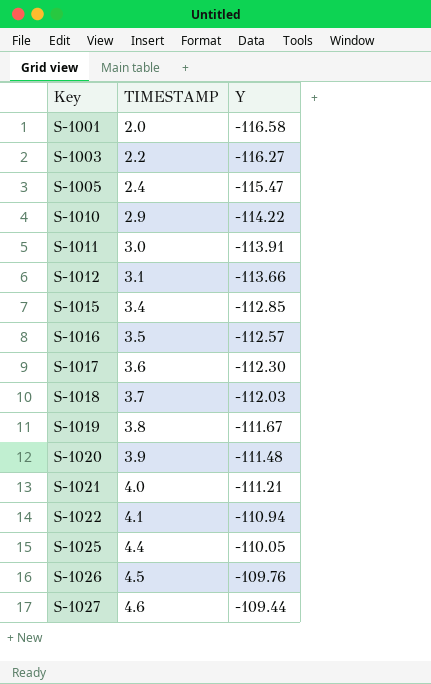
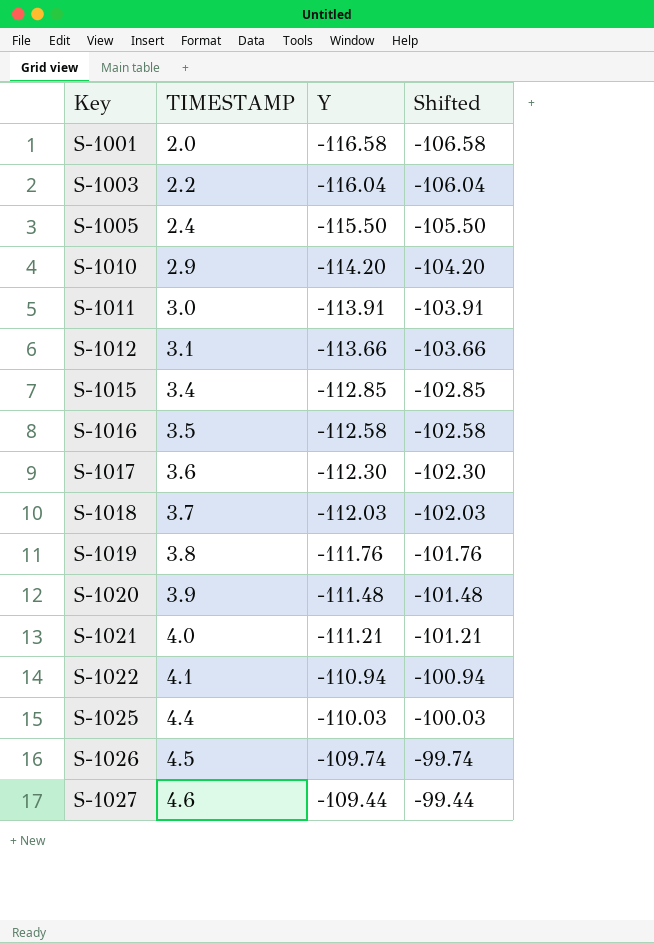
column Shifted | formula: none -> [Y] + 10
S-1003 | Y: -116.27 -> -116.04
S-1005 | Y: -115.47 -> -115.50
S-1010 | Y: -114.22 -> -114.20
S-1016 | Y: -112.57 -> -112.58
S-1019 | Y: -111.67 -> -111.76
S-1025 | Y: -110.05 -> -110.03
S-1026 | Y: -109.76 -> -109.74

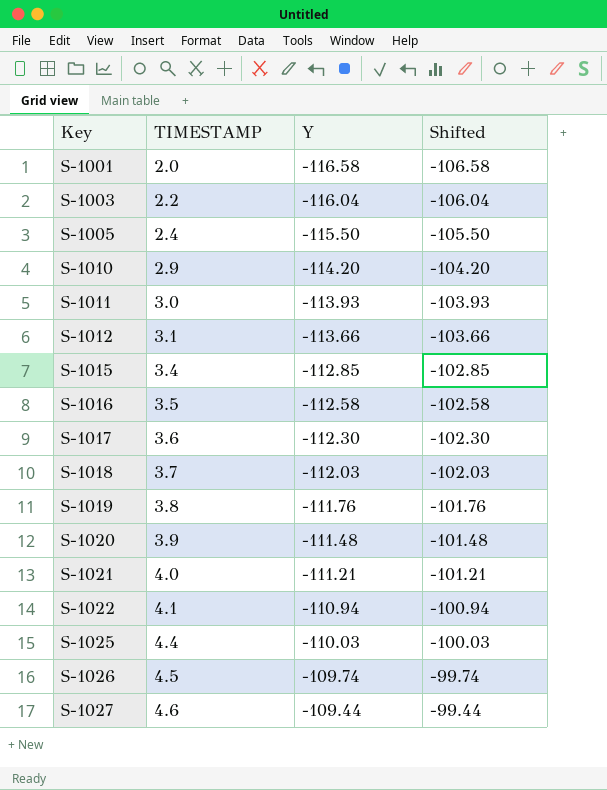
S-1011 | Y: -113.91 -> -113.93
S-1011 | Shifted: -103.91 -> -103.93

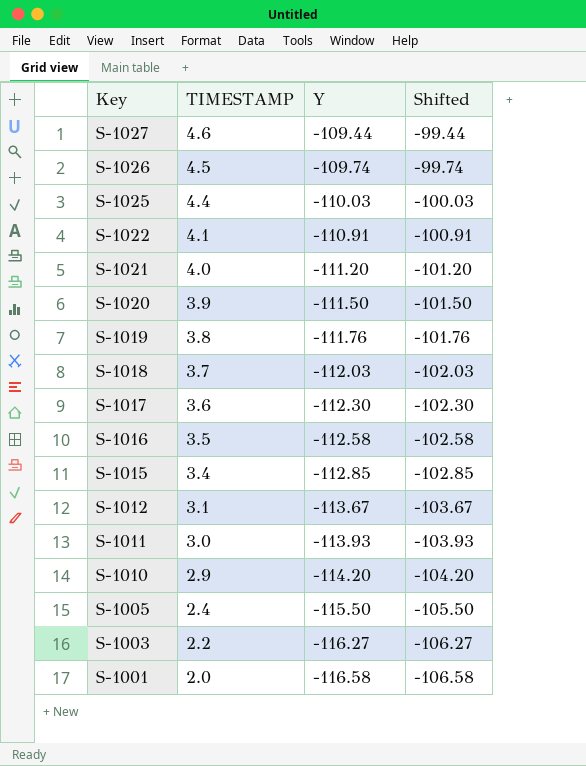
row order: Key ascending -> Key descending
S-1022 | Y: -110.94 -> -110.91
S-1022 | Shifted: -100.94 -> -100.91
S-1021 | Y: -111.21 -> -111.20
S-1021 | Shifted: -101.21 -> -101.20
S-1020 | Y: -111.48 -> -111.50
S-1020 | Shifted: -101.48 -> -101.50
S-1012 | Y: -113.66 -> -113.67
S-1012 | Shifted: -103.66 -> -103.67
S-1003 | Y: -116.04 -> -116.27
S-1003 | Shifted: -106.04 -> -106.27

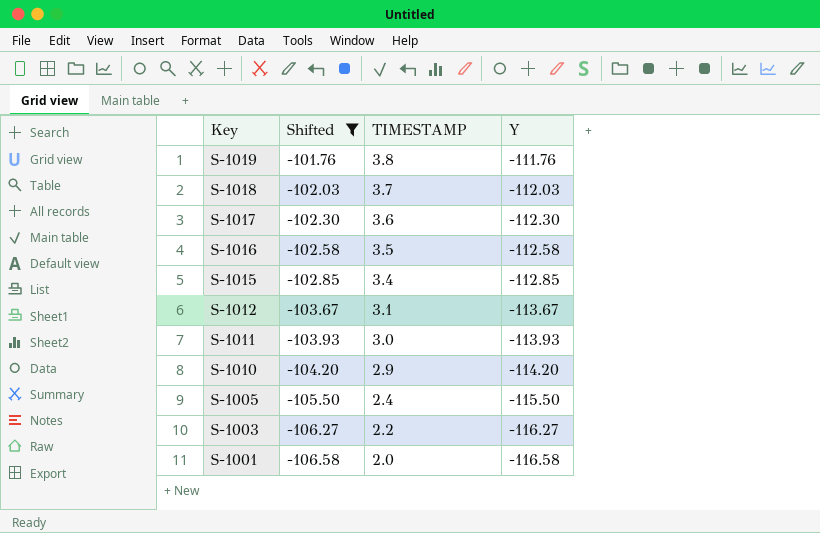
filter: none -> Shifted <= -101.76
column Shifted | position: 4 -> 2

